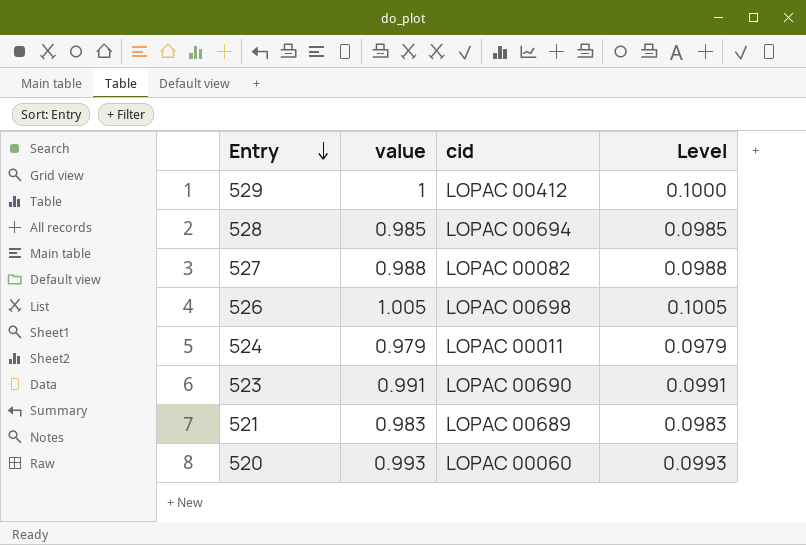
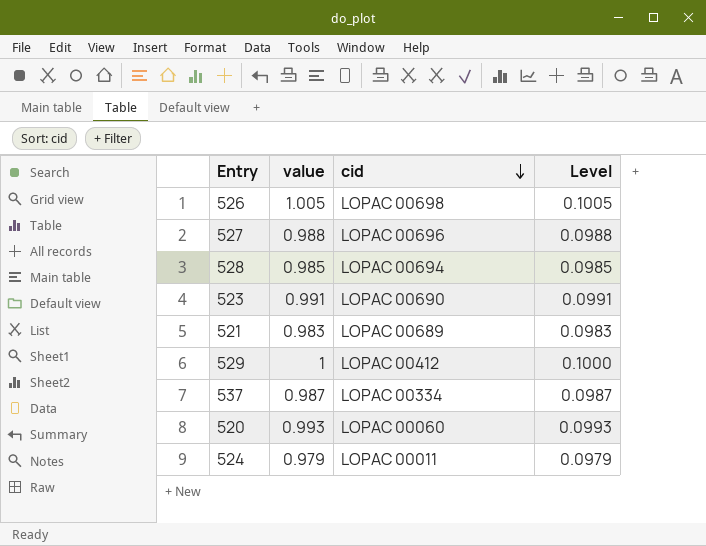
row order: Entry descending -> cid descending
527 | cid: LOPAC 00082 -> LOPAC 00696
row 537: none -> 0.987 | LOPAC 00334 | 0.0987

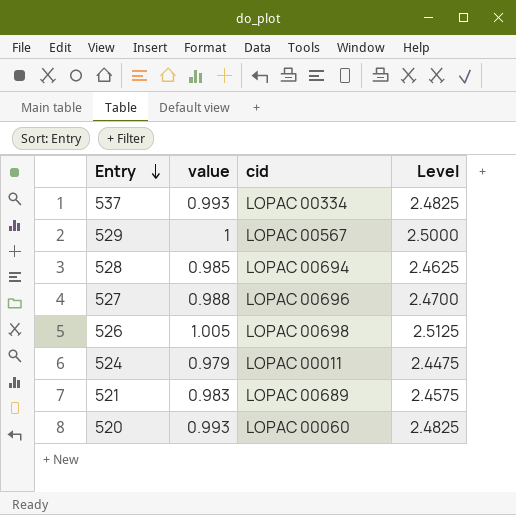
row order: cid descending -> Entry descending
column Level | formula: [value] * 0.1 -> [value] * 2.5
row 523: 0.991 | LOPAC 00690 | 0.0991 -> none
537 | value: 0.987 -> 0.993
529 | cid: LOPAC 00412 -> LOPAC 00567

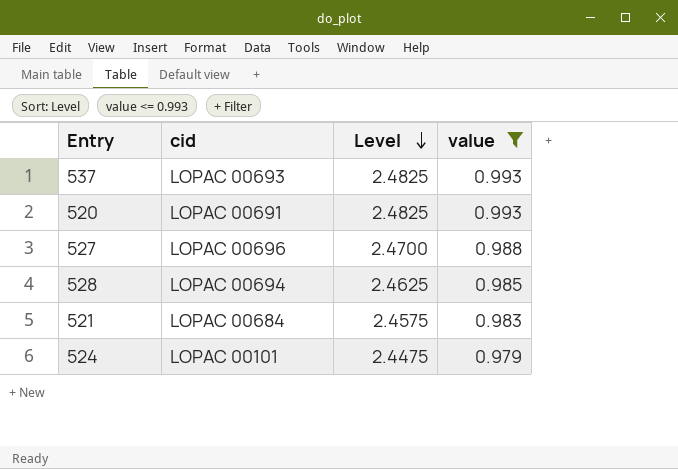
filter: none -> value <= 0.993
row order: Entry descending -> Level descending
column value | position: 2 -> 4
537 | cid: LOPAC 00334 -> LOPAC 00693
520 | cid: LOPAC 00060 -> LOPAC 00691
521 | cid: LOPAC 00689 -> LOPAC 00684
524 | cid: LOPAC 00011 -> LOPAC 00101

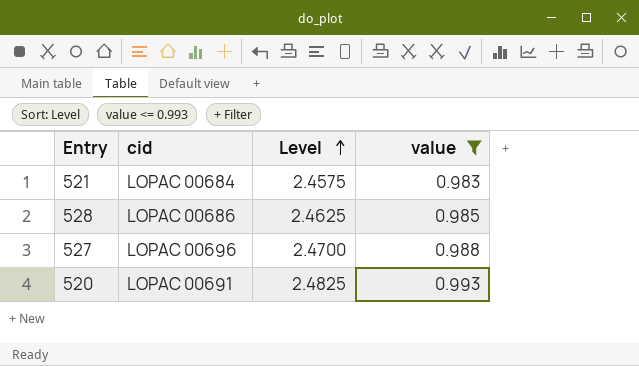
row order: Level descending -> Level ascending
row 537: LOPAC 00693 | 2.4825 | 0.993 -> none
row 524: LOPAC 00101 | 2.4475 | 0.979 -> none
528 | cid: LOPAC 00694 -> LOPAC 00686

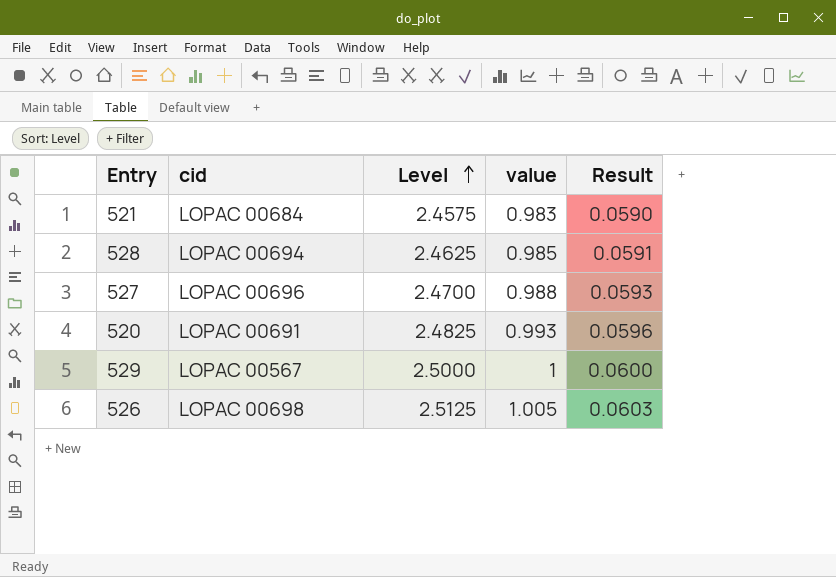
filter: value <= 0.993 -> none
column Result | formula: none -> [value] * 0.06
528 | cid: LOPAC 00686 -> LOPAC 00694

